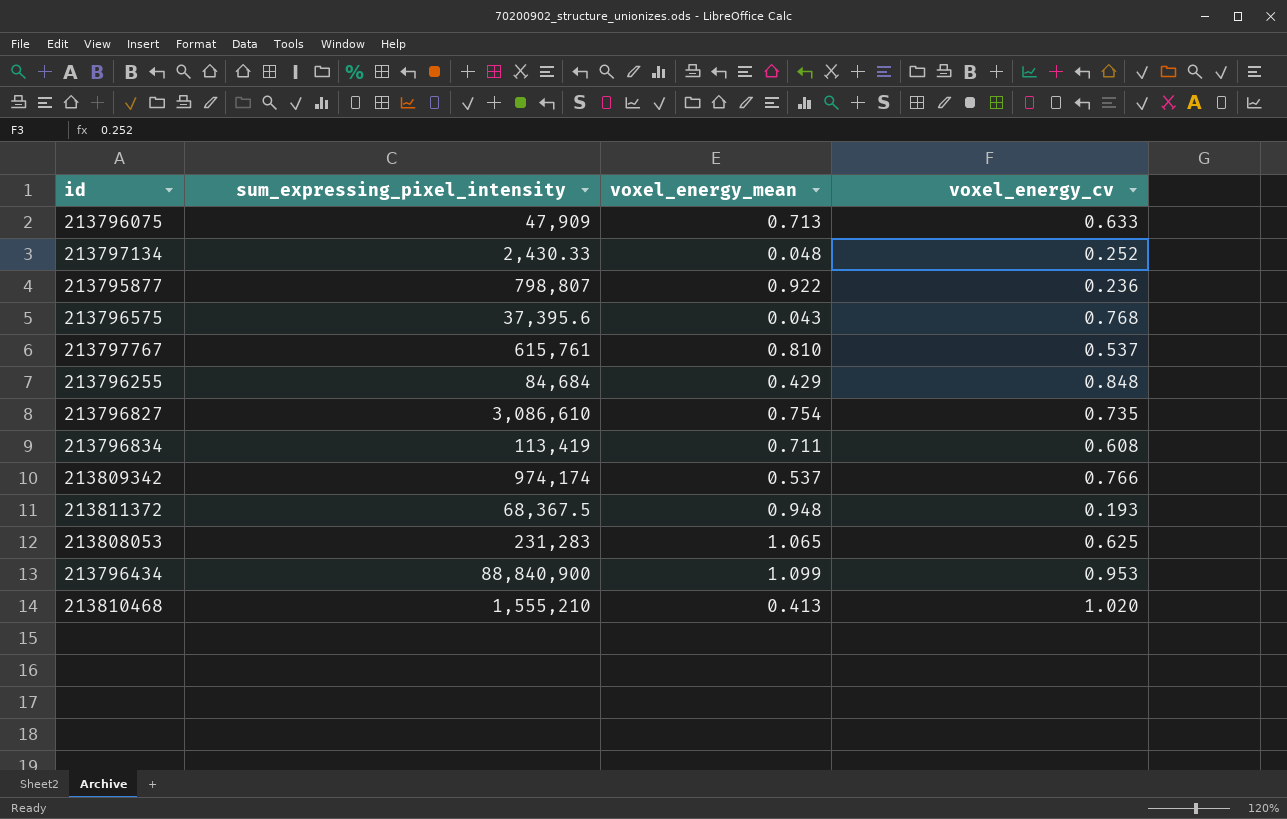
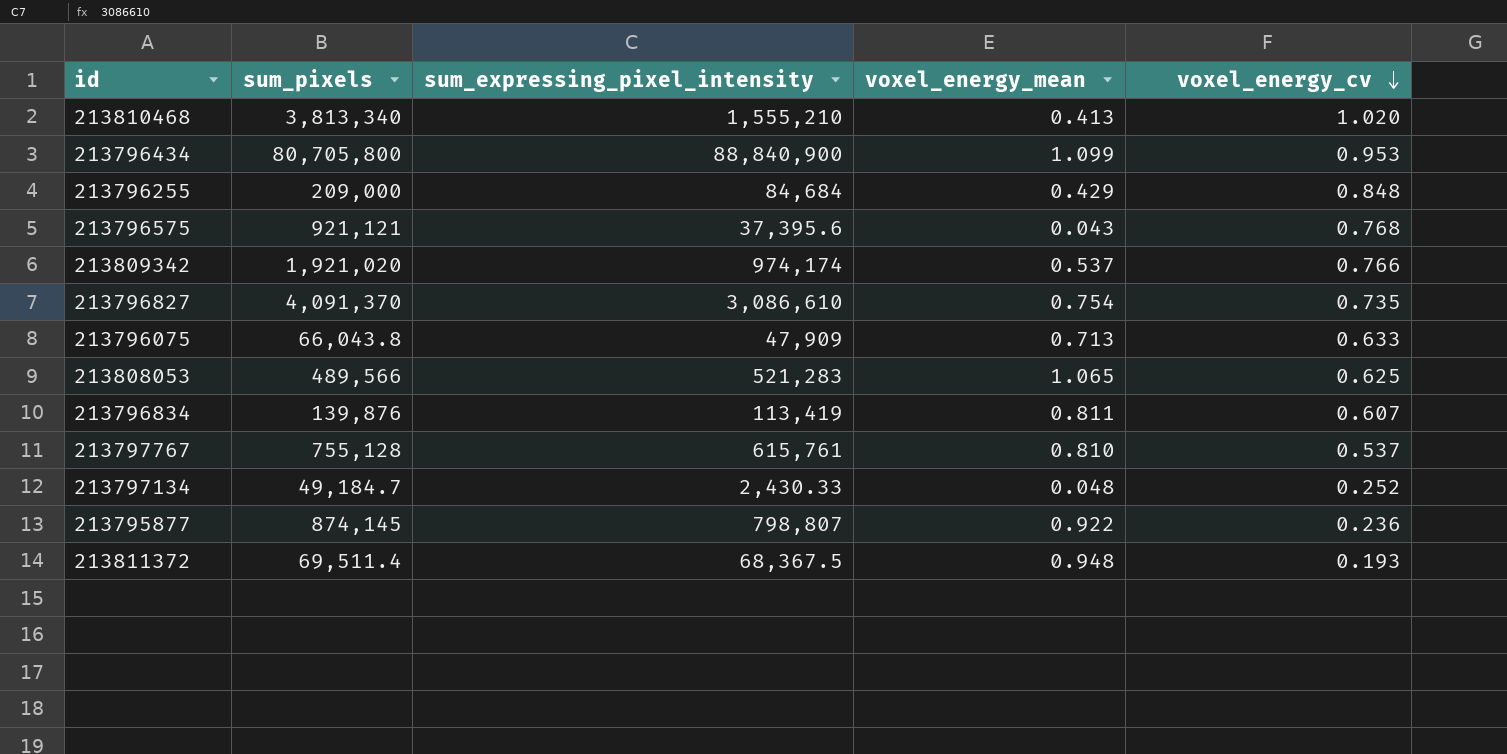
row order: none -> voxel_energy_cv descending
column sum_pixels | position: none -> 2
213808053 | sum_expressing_pixel_intensity: 231,283 -> 521,283
213796834 | voxel_energy_mean: 0.711 -> 0.811
213796834 | voxel_energy_cv: 0.608 -> 0.607

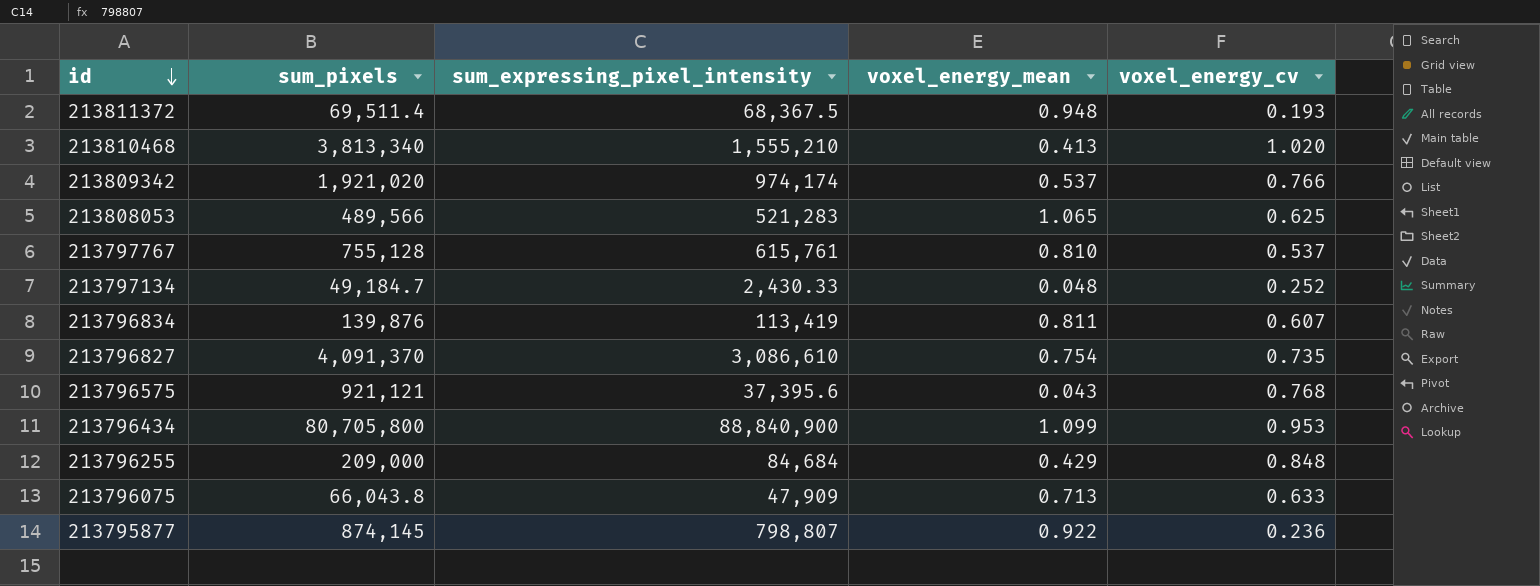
row order: voxel_energy_cv descending -> id descending

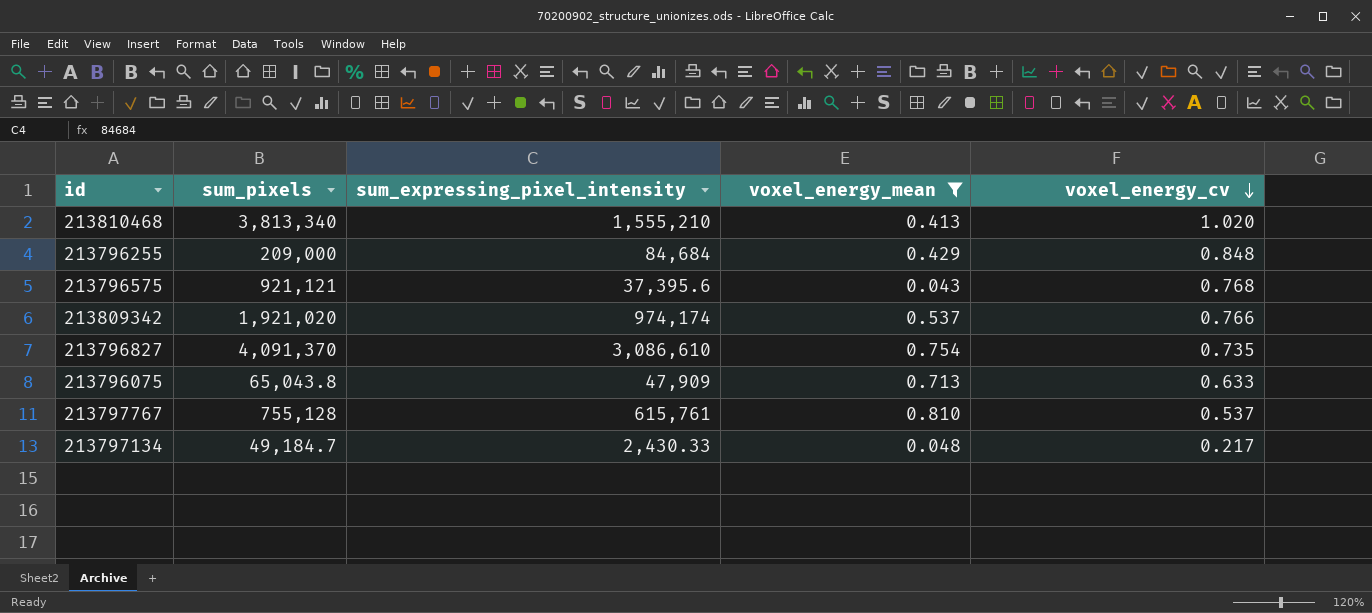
filter: none -> voxel_energy_mean <= 0.810
row order: id descending -> voxel_energy_cv descending
213796075 | sum_pixels: 66,043.8 -> 65,043.8
213797134 | voxel_energy_cv: 0.252 -> 0.217

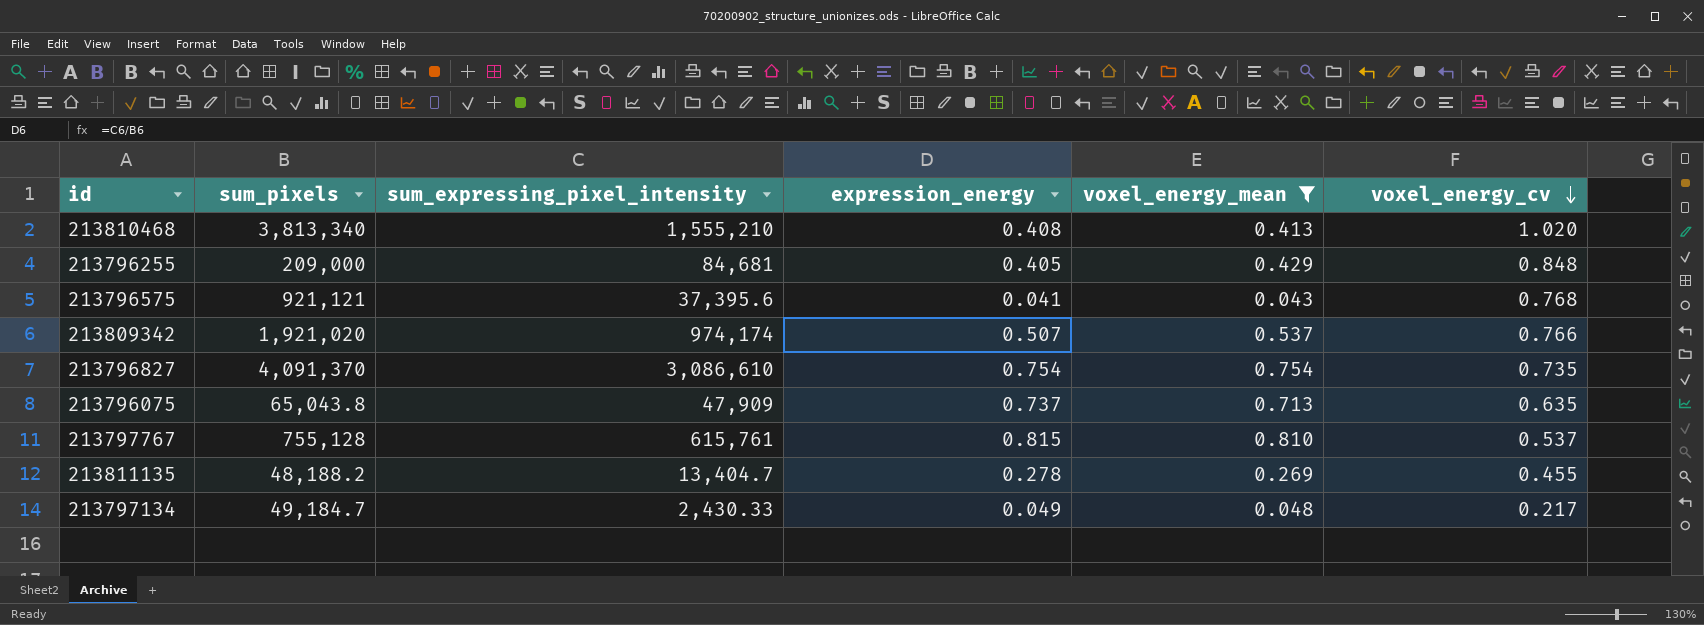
column expression_energy | formula: none -> [sum_expressing_pixel_intensity] / [sum_pixels]
213796255 | sum_expressing_pixel_intensity: 84,684 -> 84,681
213796075 | voxel_energy_cv: 0.633 -> 0.635
row 213811135: none -> 48,188.2 | 13,404.7 | 0.278 | 0.269 | 0.455

